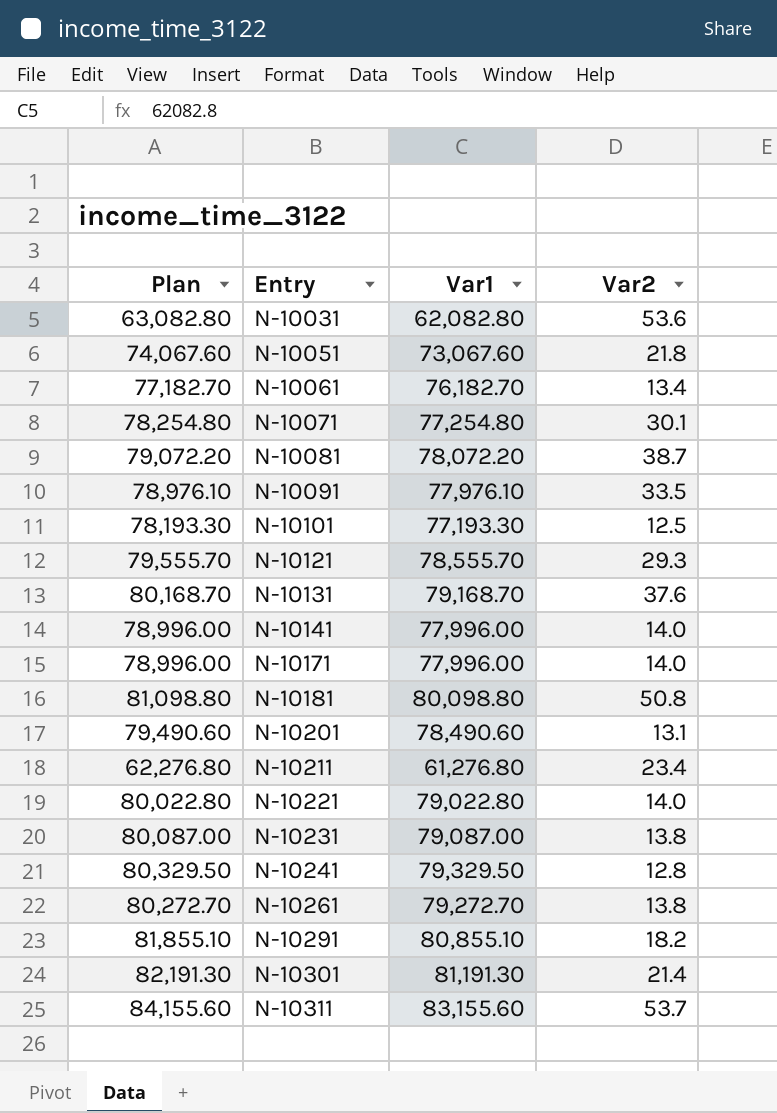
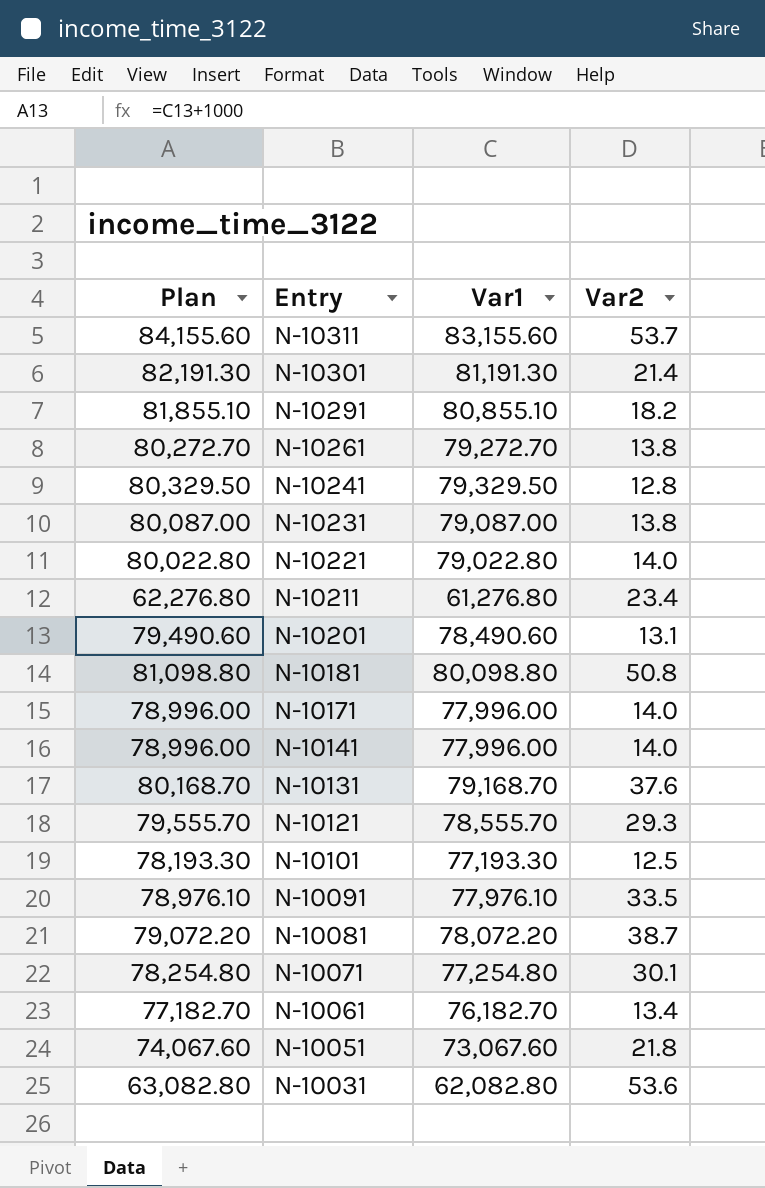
row order: Entry ascending -> Entry descending

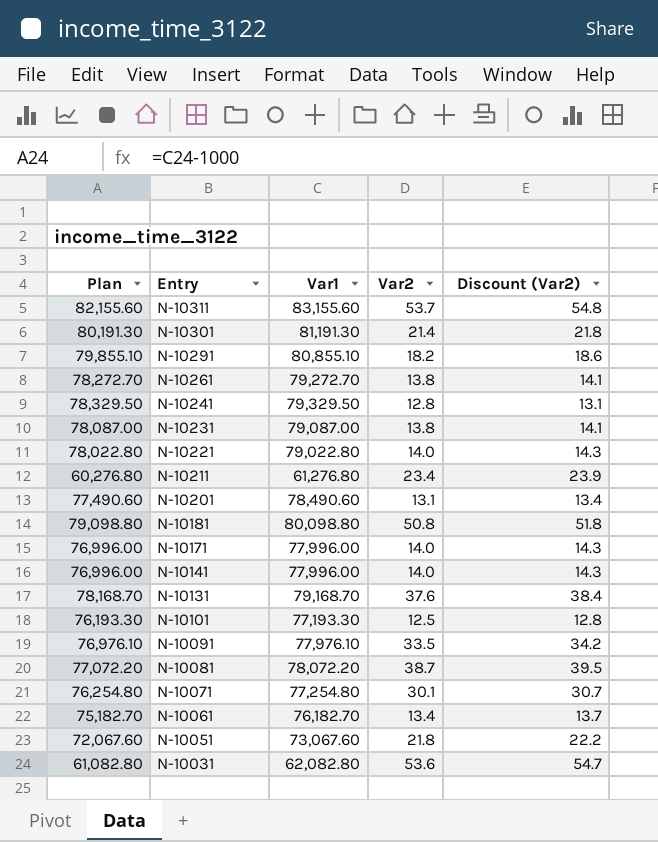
column Plan | formula: [Var1] + 1000 -> [Var1] - 1000
column Discount (Var2) | formula: none -> [Var2] * 1.02
row N-10121: 79,555.70 | 78,555.70 | 29.3 -> none

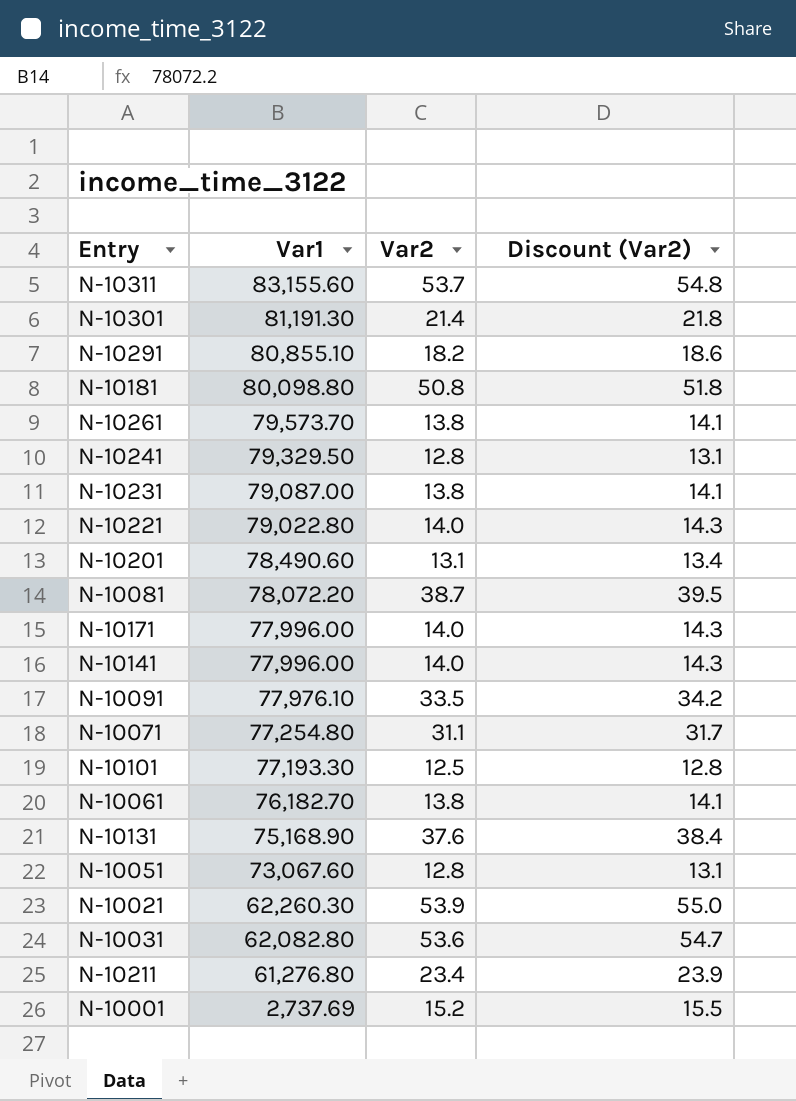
row order: Entry descending -> Var1 descending
column Plan | formula: [Var1] - 1000 -> none
N-10261 | Var1: 79,272.70 -> 79,573.70
N-10071 | Var2: 30.1 -> 31.1
N-10071 | Discount (Var2): 30.7 -> 31.7
N-10061 | Var2: 13.4 -> 13.8
N-10061 | Discount (Var2): 13.7 -> 14.1
N-10131 | Var1: 79,168.70 -> 75,168.90
N-10051 | Var2: 21.8 -> 12.8
N-10051 | Discount (Var2): 22.2 -> 13.1
row N-10021: none -> 62,260.30 | 53.9 | 55.0
row N-10001: none -> 2,737.69 | 15.2 | 15.5

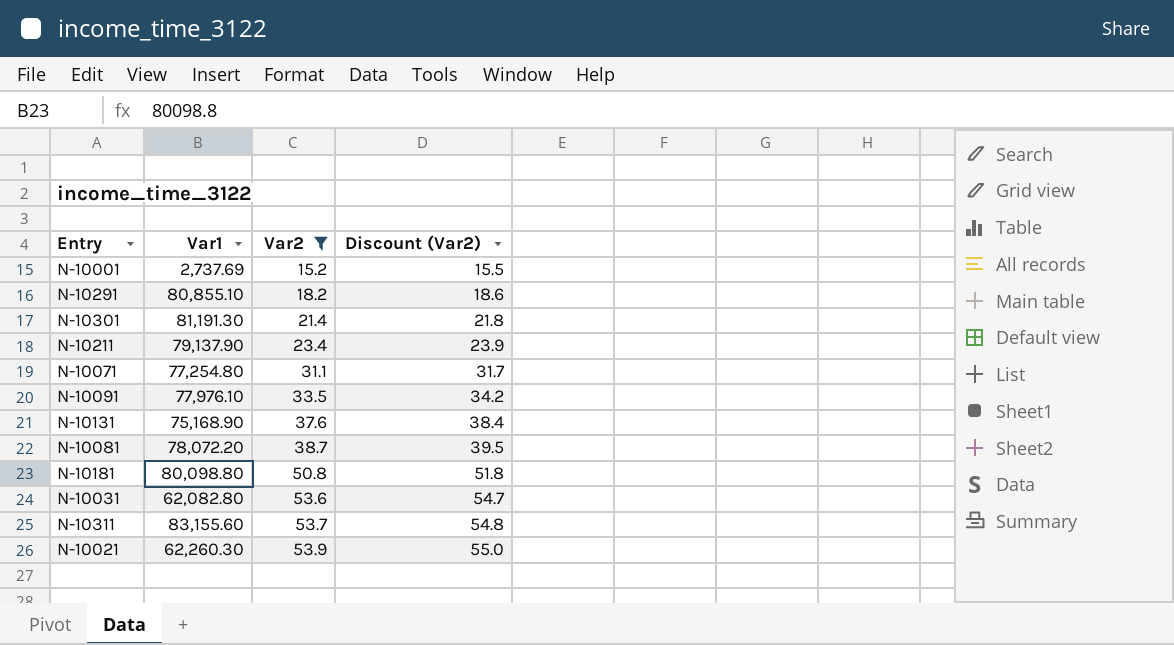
filter: none -> Var2 >= 15.2
row order: Var1 descending -> Var2 ascending
N-10211 | Var1: 61,276.80 -> 79,137.90

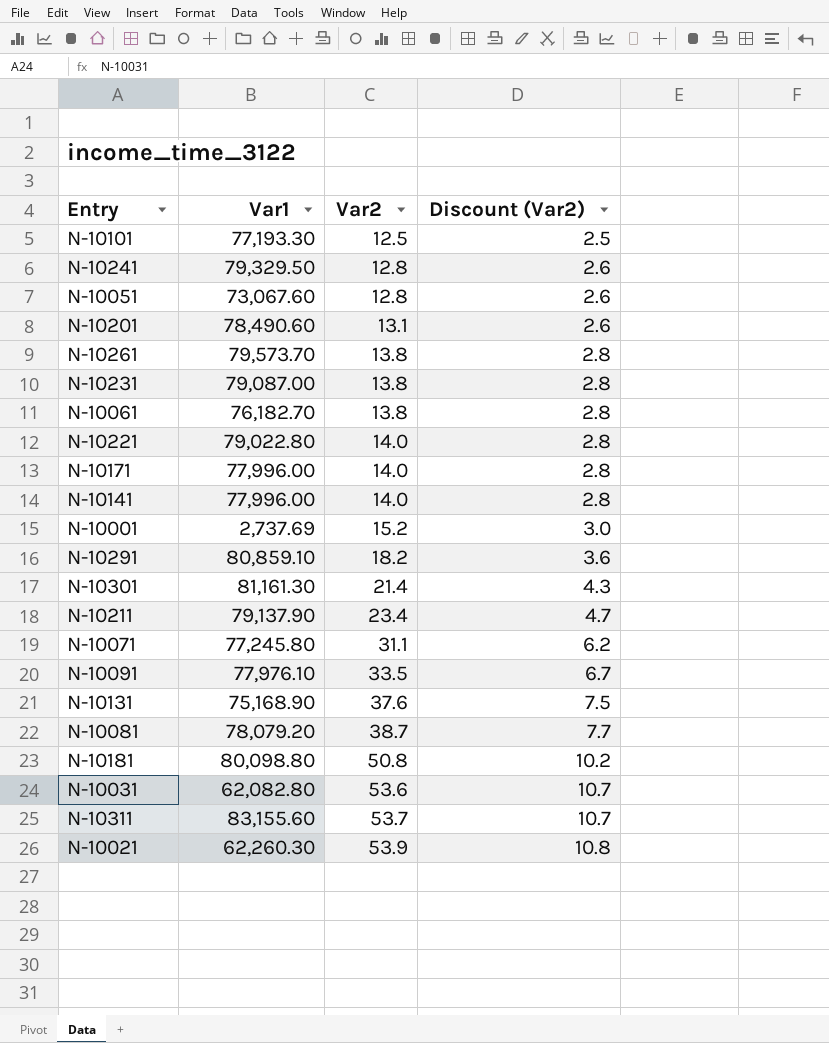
filter: Var2 >= 15.2 -> none
column Discount (Var2) | formula: [Var2] * 1.02 -> [Var2] * 0.2
N-10291 | Var1: 80,855.10 -> 80,859.10
N-10301 | Var1: 81,191.30 -> 81,161.30
N-10071 | Var1: 77,254.80 -> 77,245.80
N-10081 | Var1: 78,072.20 -> 78,079.20

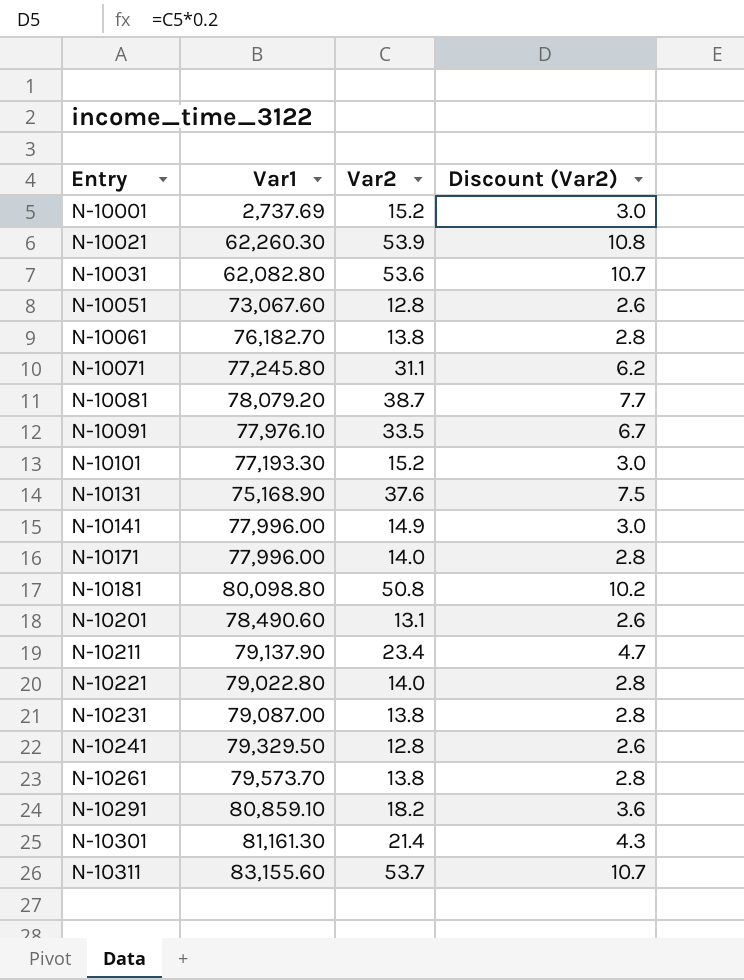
row order: Var2 ascending -> Entry ascending
N-10101 | Var2: 12.5 -> 15.2
N-10101 | Discount (Var2): 2.5 -> 3.0
N-10141 | Var2: 14.0 -> 14.9
N-10141 | Discount (Var2): 2.8 -> 3.0

